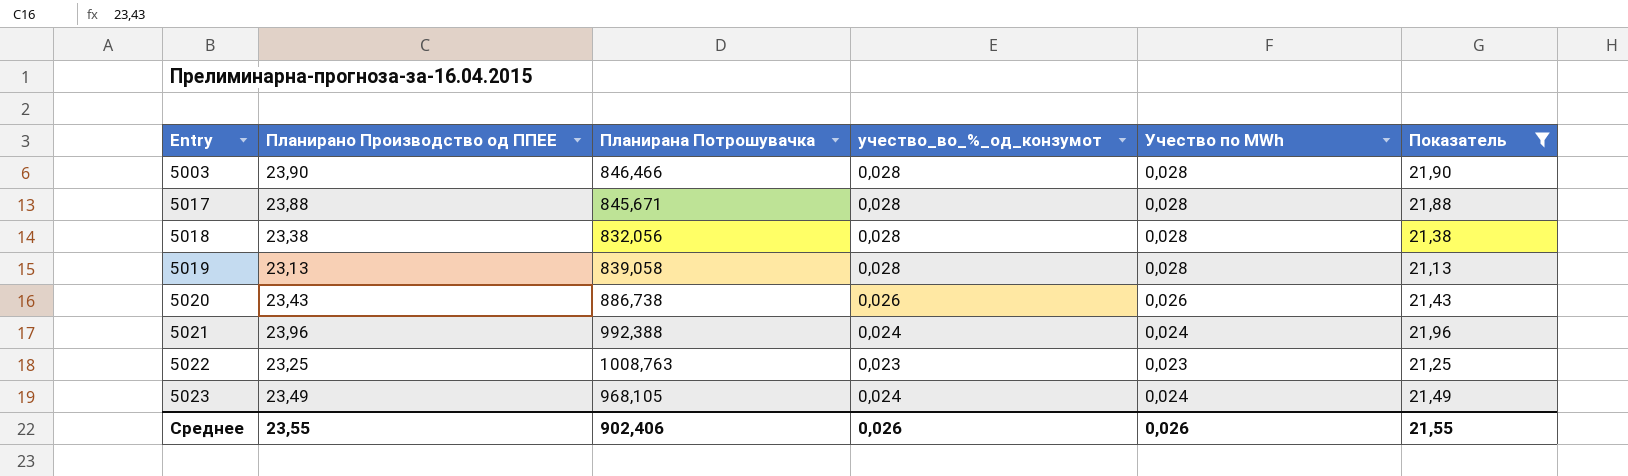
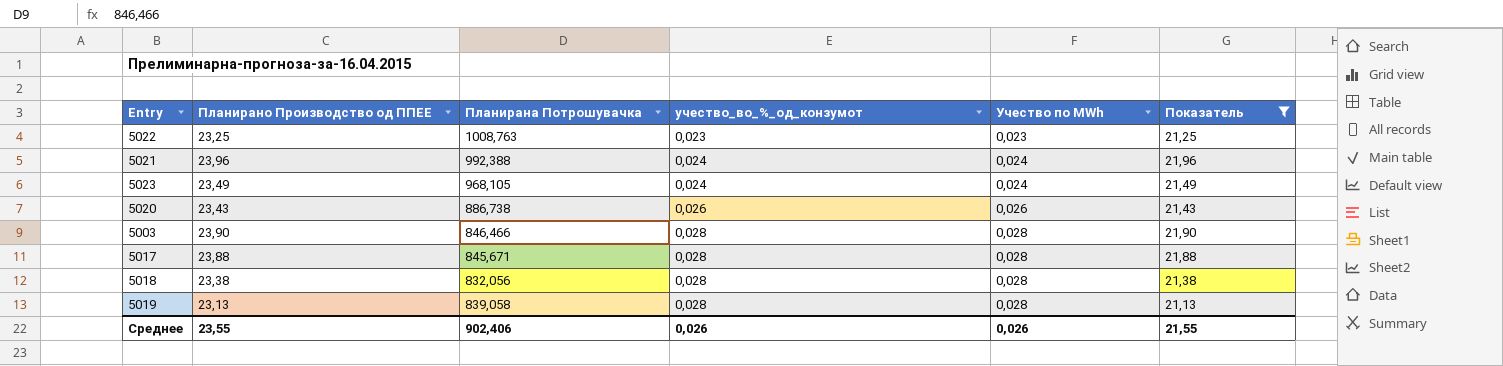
row order: Entry ascending -> учество_во_%_од_конзумот ascending

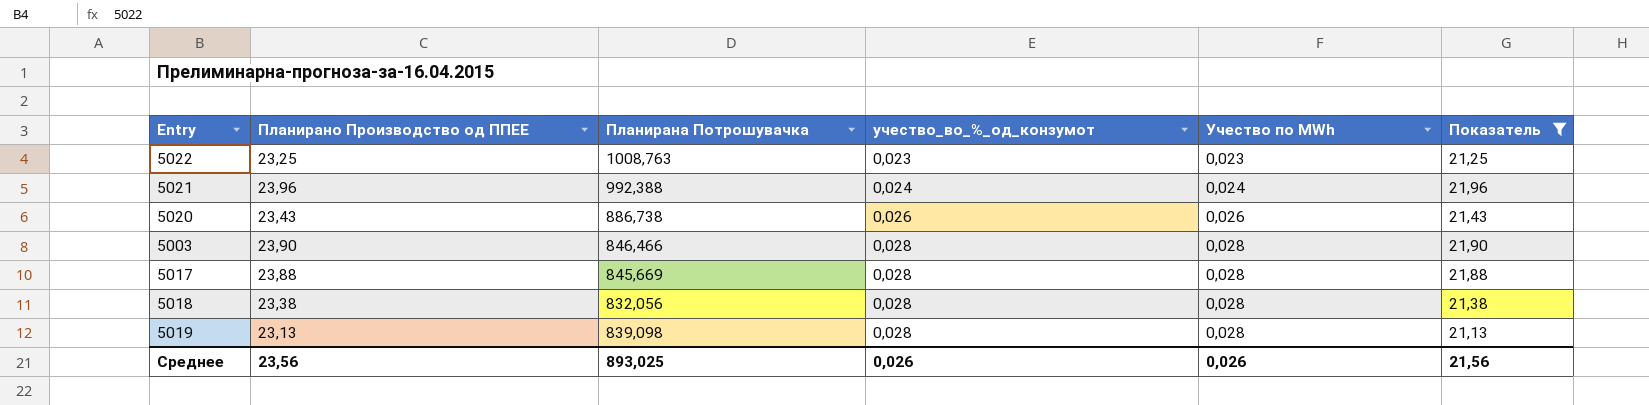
row 5023: 23,49 | 968,105 | 0,024 | 0,024 | 21,49 -> none
5017 | Планирана Потрошувачка: 845,671 -> 845,669
5019 | Планирана Потрошувачка: 839,058 -> 839,098
Среднее | Планирано Производство од ППЕЕ: 23,55 -> 23,56
Среднее | Планирана Потрошувачка: 902,406 -> 893,025
Среднее | Показатель: 21,55 -> 21,56

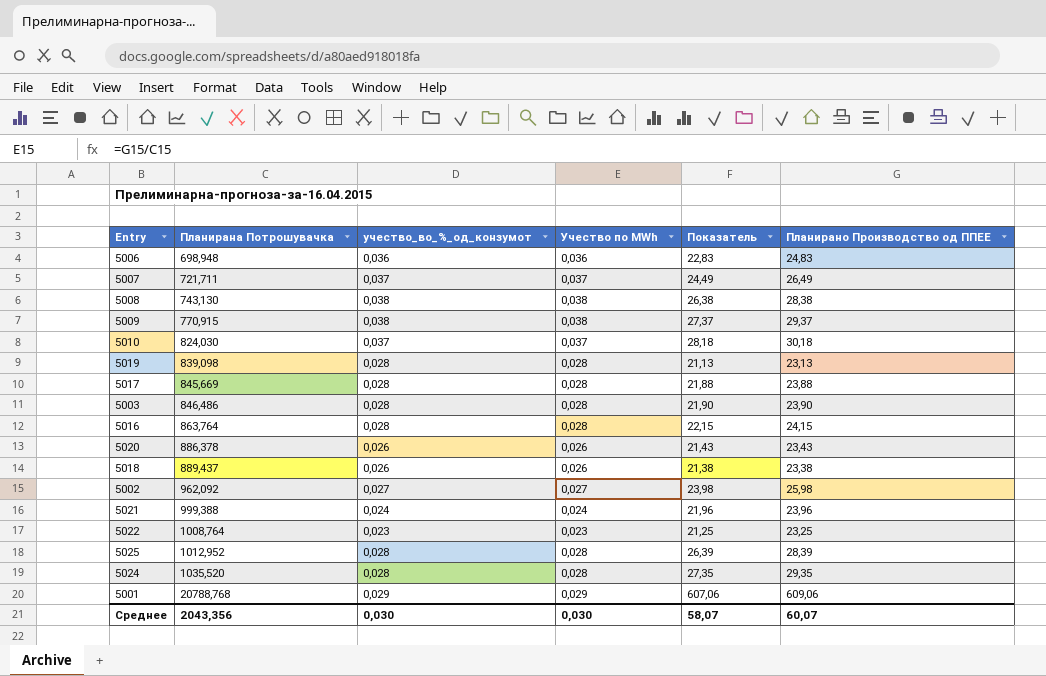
filter: Показатель <= 21,96 -> none
row order: учество_во_%_од_конзумот ascending -> Планирана Потрошувачка ascending
column Планирано Производство од ППЕЕ | position: 2 -> 6
5003 | Планирана Потрошувачка: 846,466 -> 846,486
5020 | Планирана Потрошувачка: 886,738 -> 886,378
5018 | Планирана Потрошувачка: 832,056 -> 889,437
5018 | учество_во_%_од_конзумот: 0,028 -> 0,026
5018 | Учество по MWh: 0,028 -> 0,026
5021 | Планирана Потрошувачка: 992,388 -> 999,388
5022 | Планирана Потрошувачка: 1008,763 -> 1008,764
Среднее | Планирана Потрошувачка: 893,025 -> 2043,356
Среднее | учество_во_%_од_конзумот: 0,026 -> 0,030
Среднее | Учество по MWh: 0,026 -> 0,030
Среднее | Показатель: 21,56 -> 58,07
Среднее | Планирано Производство од ППЕЕ: 23,56 -> 60,07

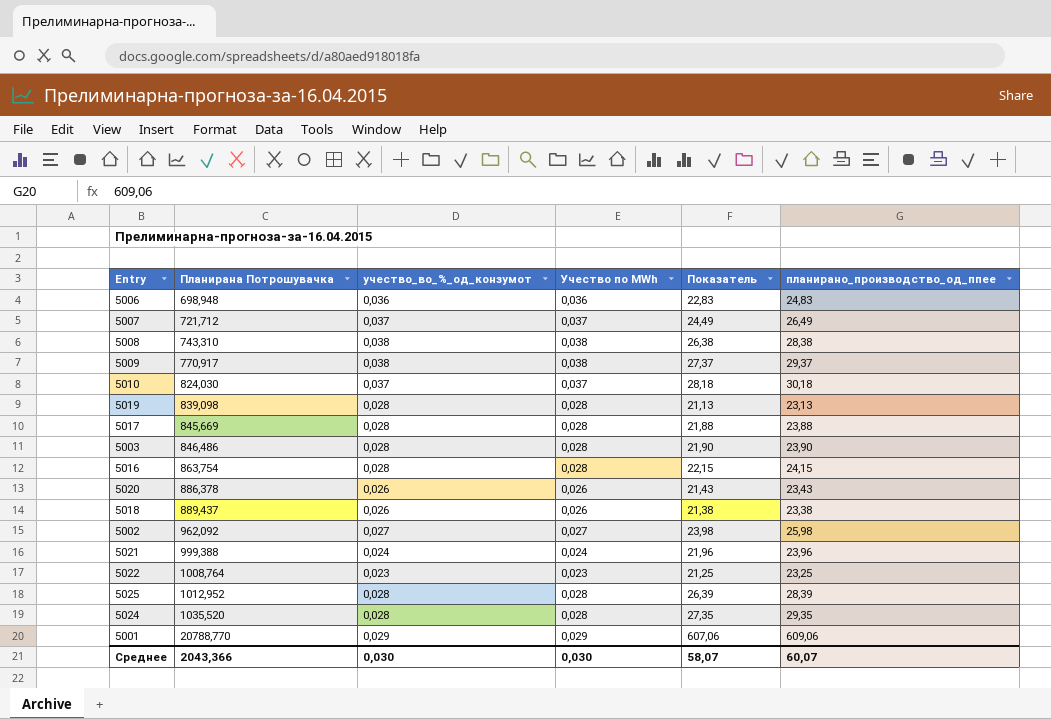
column name: Планирано Производство од ППЕЕ -> планирано_производство_од_ппее
5007 | Планирана Потрошувачка: 721,711 -> 721,712
5008 | Планирана Потрошувачка: 743,130 -> 743,310
5009 | Планирана Потрошувачка: 770,915 -> 770,917
5016 | Планирана Потрошувачка: 863,764 -> 863,754
5001 | Планирана Потрошувачка: 20788,768 -> 20788,770
Среднее | Планирана Потрошувачка: 2043,356 -> 2043,366

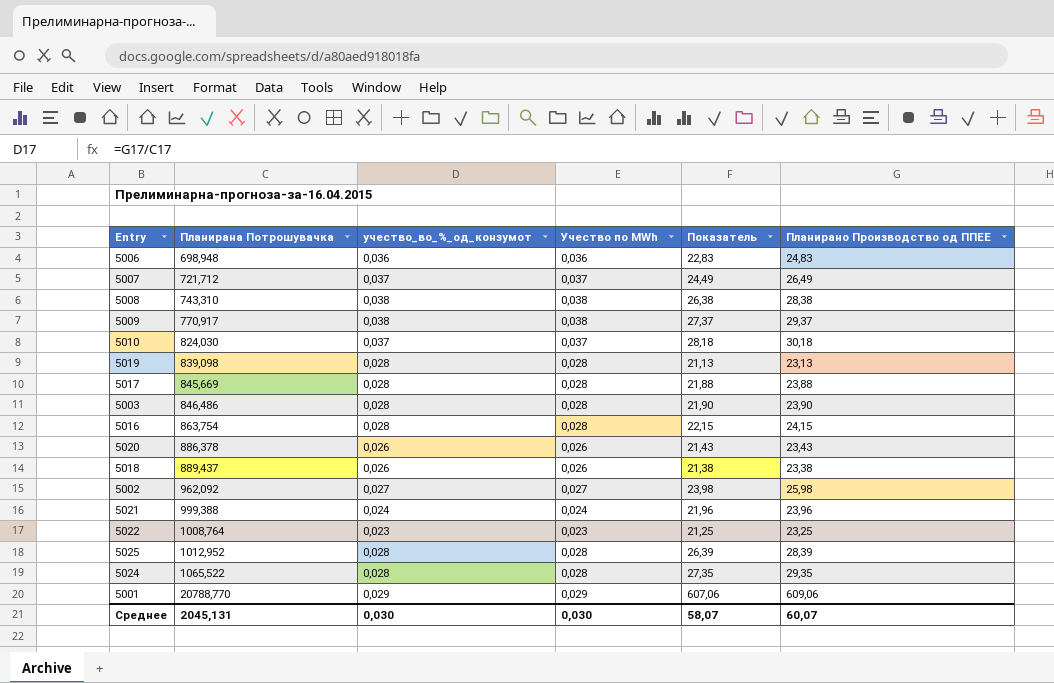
column name: планирано_производство_од_ппее -> Планирано Производство од ППЕЕ
5024 | Планирана Потрошувачка: 1035,520 -> 1065,522
Среднее | Планирана Потрошувачка: 2043,366 -> 2045,131

